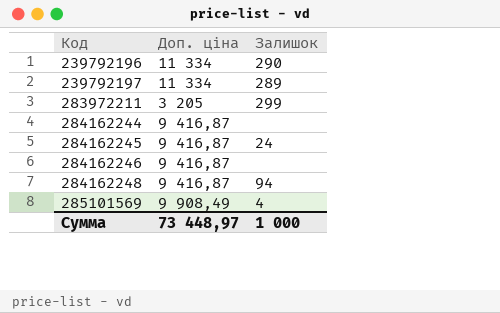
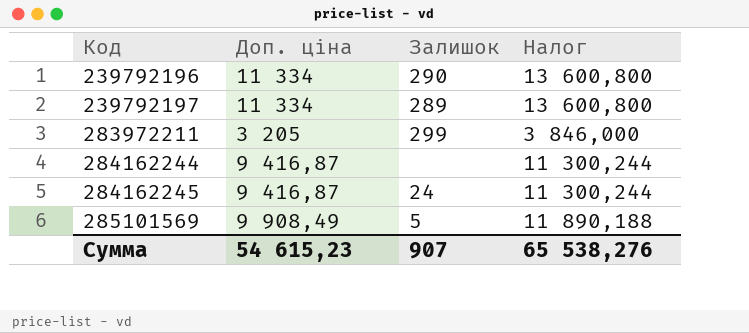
column Налог | formula: none -> [Доп. ціна] * 1,2
row 284162246: 9 416,87 | none -> none
row 284162248: 9 416,87 | 94 -> none
285101569 | Залишок: 4 -> 5
Сумма | Доп. ціна: 73 448,97 -> 54 615,23
Сумма | Залишок: 1 000 -> 907

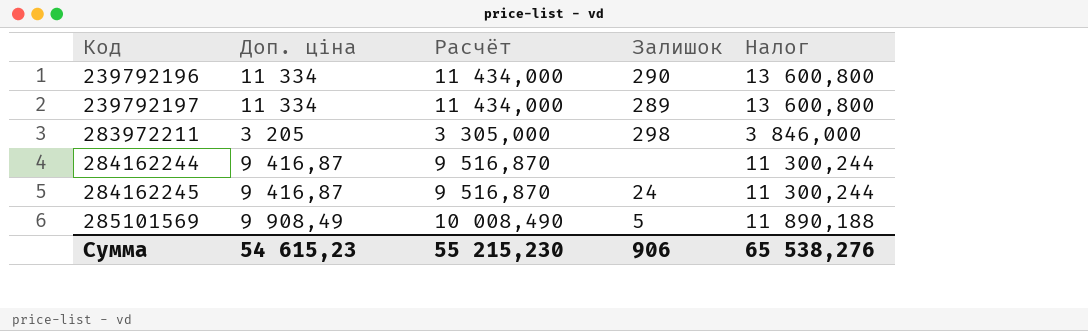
column Расчёт | formula: none -> [Доп. ціна] + 100
283972211 | Залишок: 299 -> 298
Сумма | Залишок: 907 -> 906

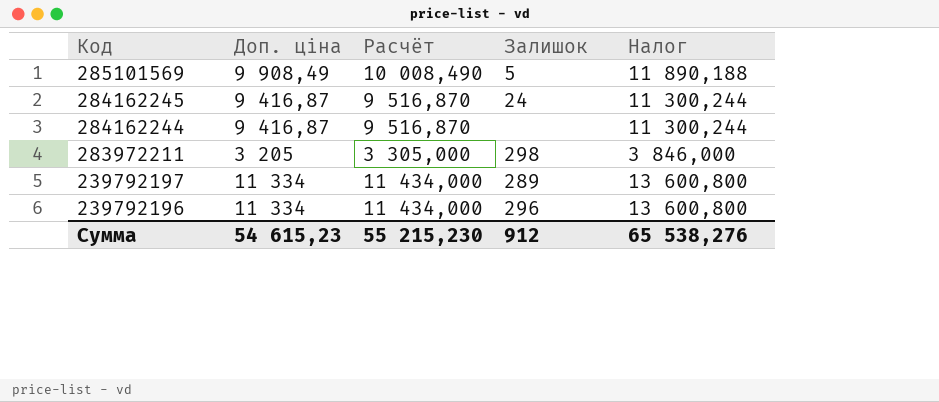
row order: Код ascending -> Код descending
239792196 | Залишок: 290 -> 296
Сумма | Залишок: 906 -> 912

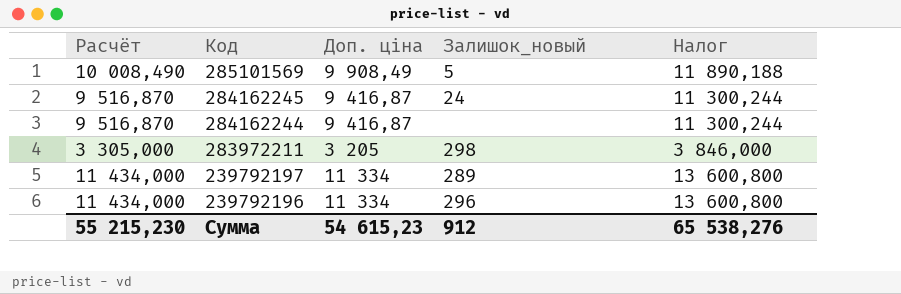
column Расчёт | position: 3 -> 1
column name: Залишок -> Залишок_новый

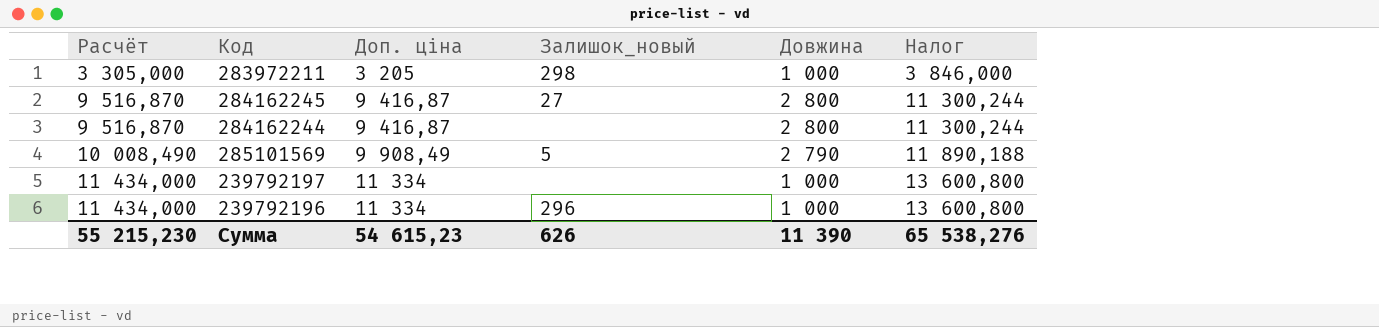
row order: Код descending -> Расчёт ascending
column Довжина | position: none -> 5
284162245 | Залишок_новый: 24 -> 27
239792197 | Залишок_новый: 289 -> none
Сумма | Залишок_новый: 912 -> 626

